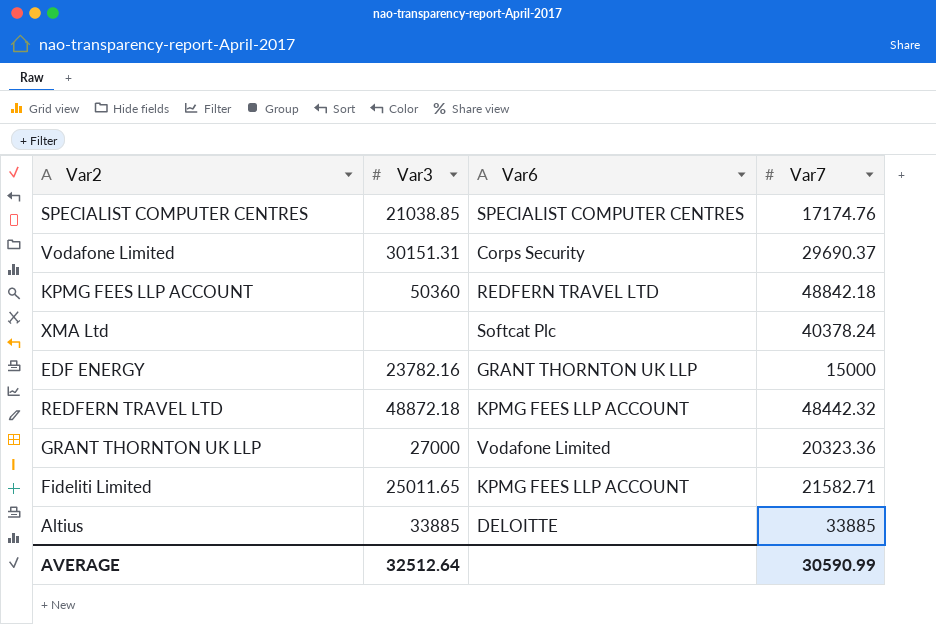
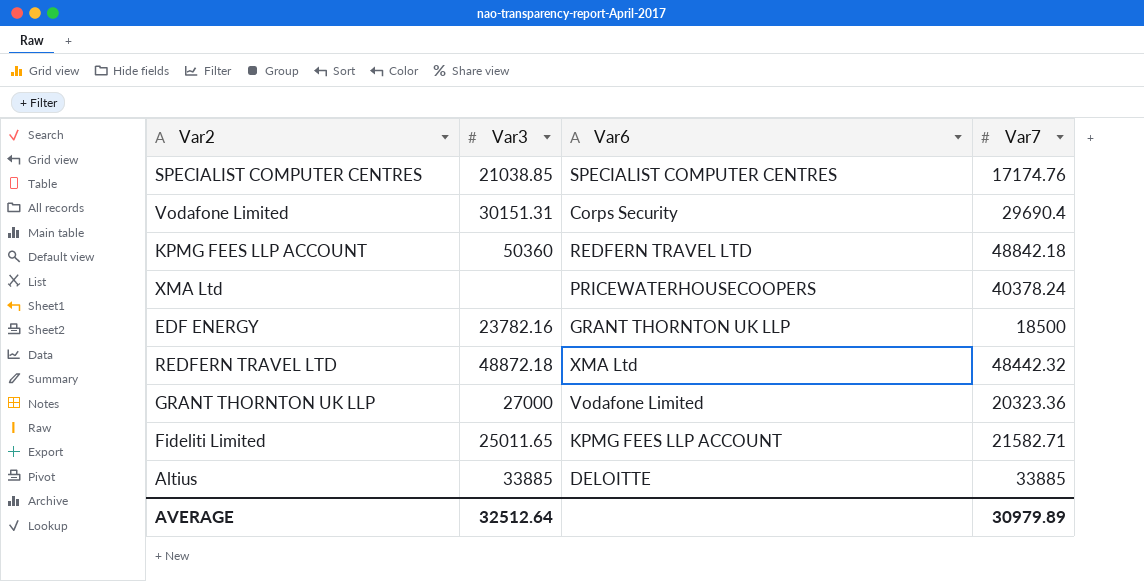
Vodafone Limited | Var7: 29690.37 -> 29690.4
XMA Ltd | Var6: Softcat Plc -> PRICEWATERHOUSECOOPERS
EDF ENERGY | Var7: 15000 -> 18500
REDFERN TRAVEL LTD | Var6: KPMG FEES LLP ACCOUNT -> XMA Ltd
AVERAGE | Var7: 30590.99 -> 30979.89

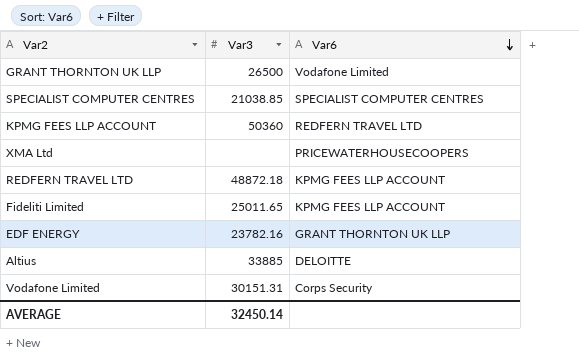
row order: none -> Var6 descending
column Var7 | position: 4 -> none
GRANT THORNTON UK LLP | Var3: 27000 -> 26500
REDFERN TRAVEL LTD | Var6: XMA Ltd -> KPMG FEES LLP ACCOUNT
AVERAGE | Var3: 32512.64 -> 32450.14

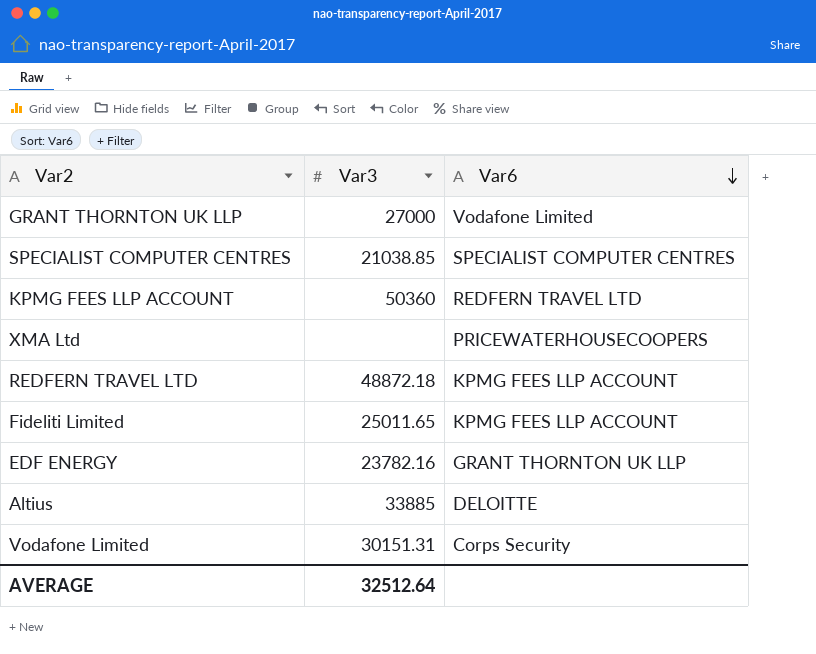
GRANT THORNTON UK LLP | Var3: 26500 -> 27000
AVERAGE | Var3: 32450.14 -> 32512.64

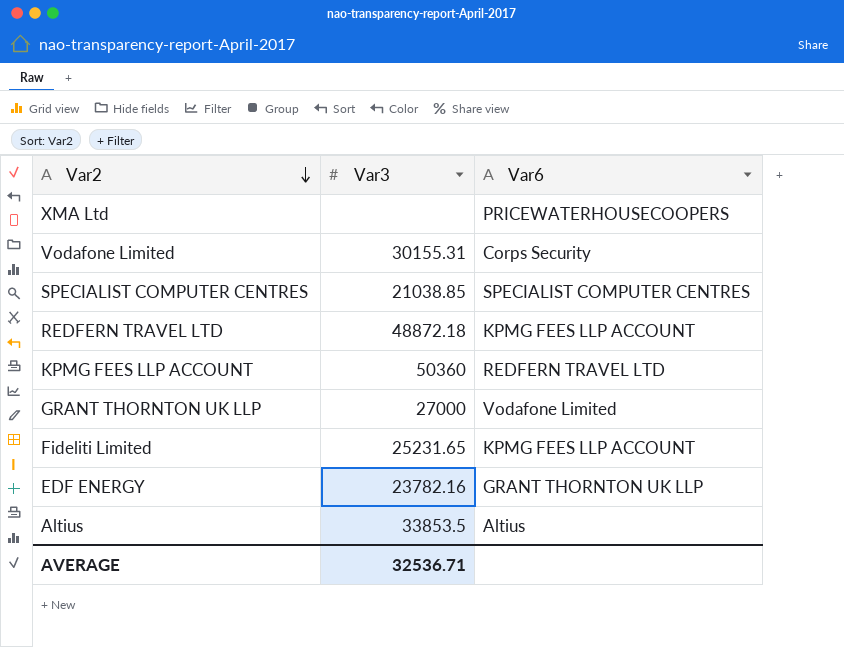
row order: Var6 descending -> Var2 descending
Vodafone Limited | Var3: 30151.31 -> 30155.31
Fideliti Limited | Var3: 25011.65 -> 25231.65
Altius | Var3: 33885 -> 33853.5
Altius | Var6: DELOITTE -> Altius
AVERAGE | Var3: 32512.64 -> 32536.71

